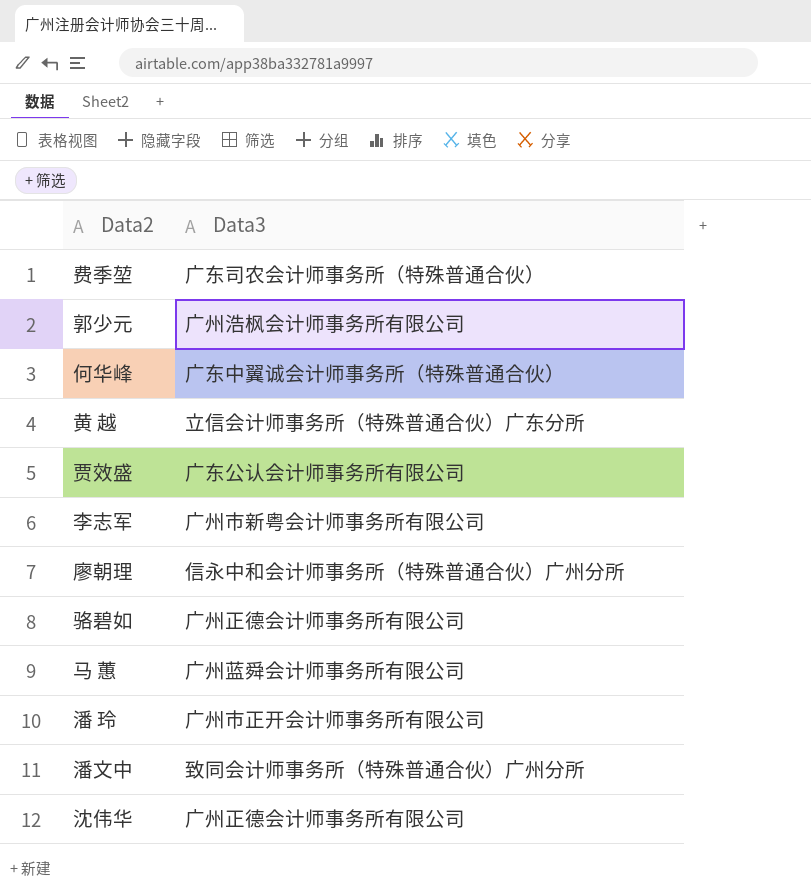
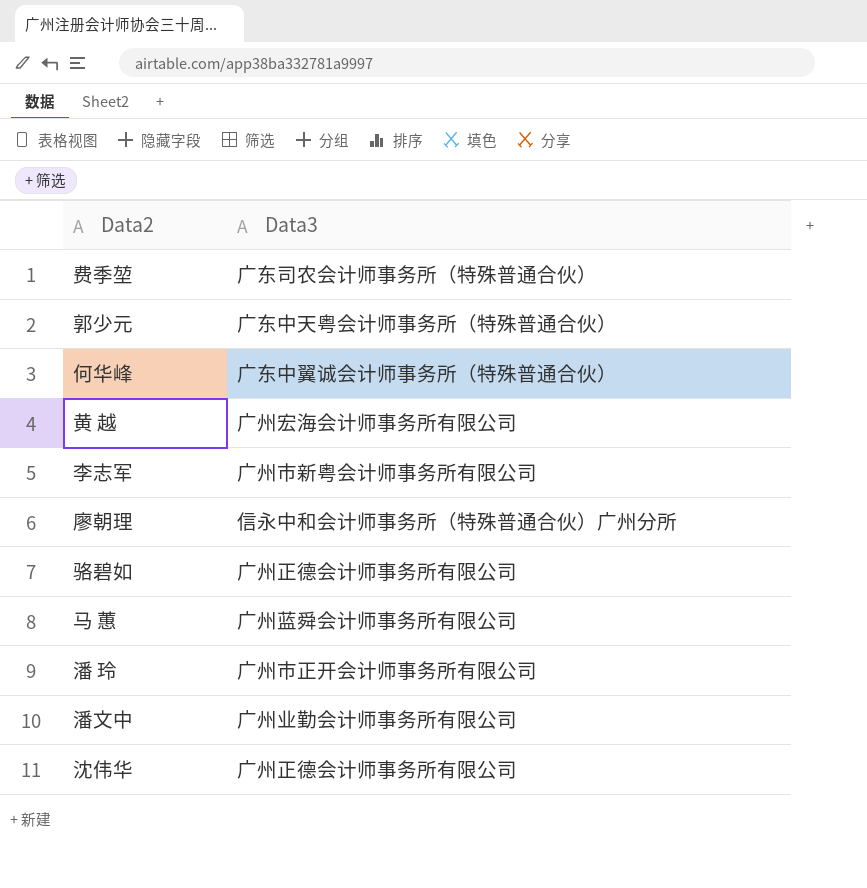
row 贾效盛: 广东公认会计师事务所有限公司 -> none
郭少元 | Data3: 广州浩枫会计师事务所有限公司 -> 广东中天粤会计师事务所（特殊普通合伙）
黄 越 | Data3: 立信会计师事务所（特殊普通合伙）广东分所 -> 广州宏海会计师事务所有限公司
潘文中 | Data3: 致同会计师事务所（特殊普通合伙）广州分所 -> 广州业勤会计师事务所有限公司

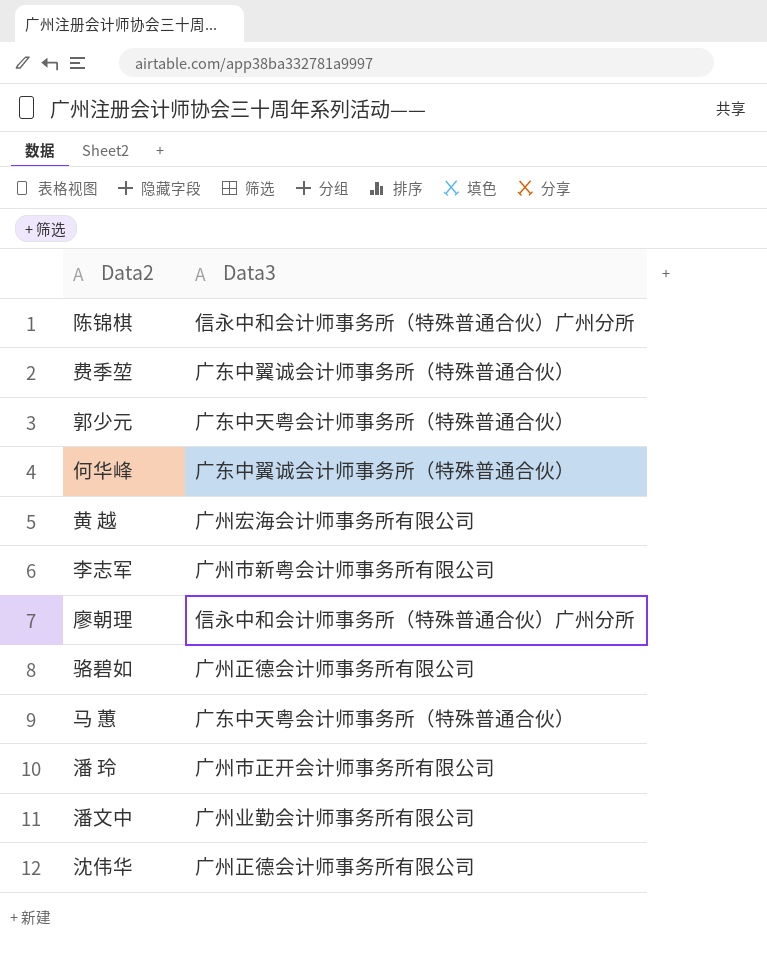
row 陈锦棋: none -> 信永中和会计师事务所（特殊普通合伙）广州分所
费季堃 | Data3: 广东司农会计师事务所（特殊普通合伙） -> 广东中翼诚会计师事务所（特殊普通合伙）
马 蕙 | Data3: 广州蓝舜会计师事务所有限公司 -> 广东中天粤会计师事务所（特殊普通合伙）

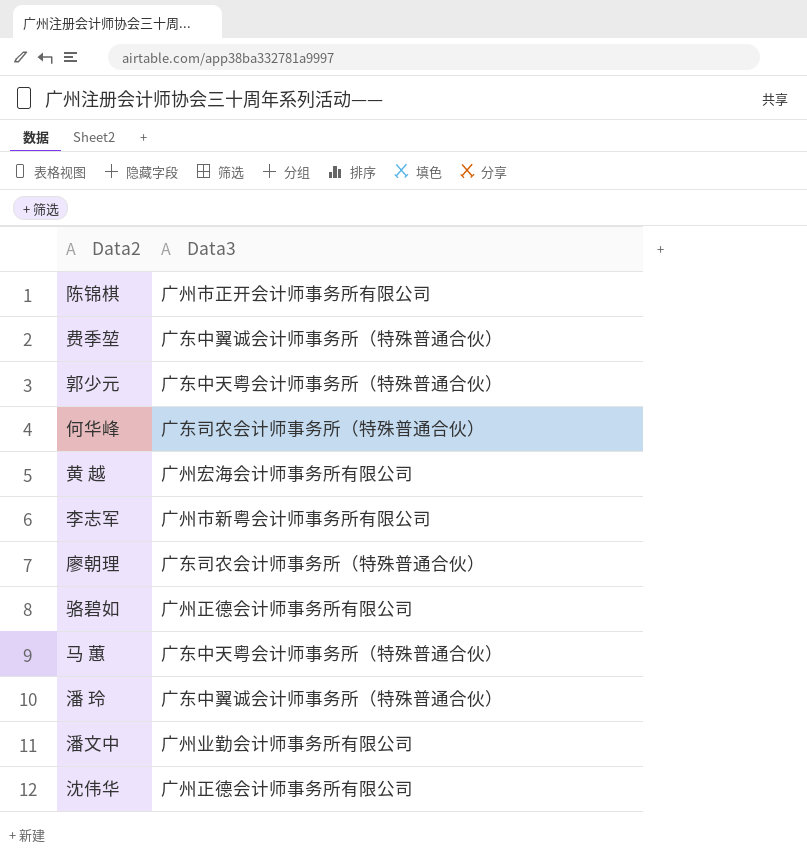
陈锦棋 | Data3: 信永中和会计师事务所（特殊普通合伙）广州分所 -> 广州市正开会计师事务所有限公司
何华峰 | Data3: 广东中翼诚会计师事务所（特殊普通合伙） -> 广东司农会计师事务所（特殊普通合伙）
廖朝理 | Data3: 信永中和会计师事务所（特殊普通合伙）广州分所 -> 广东司农会计师事务所（特殊普通合伙）
潘 玲 | Data3: 广州市正开会计师事务所有限公司 -> 广东中翼诚会计师事务所（特殊普通合伙）

